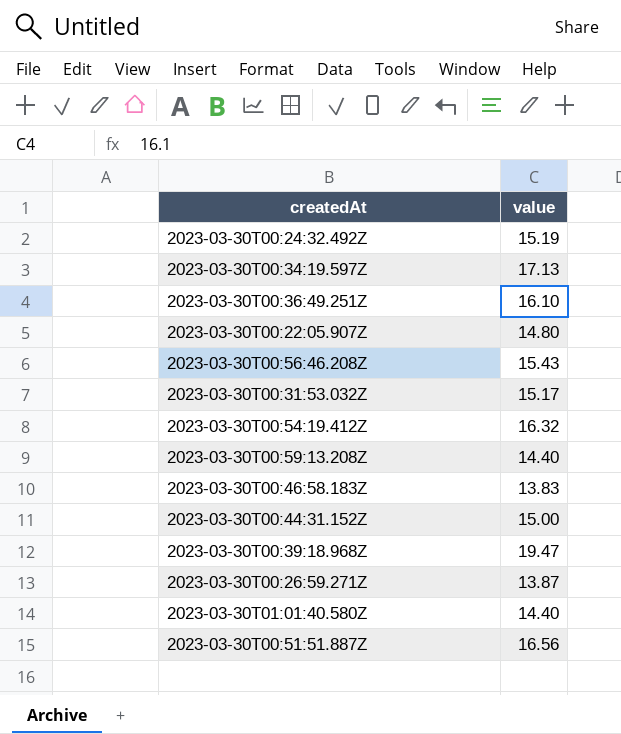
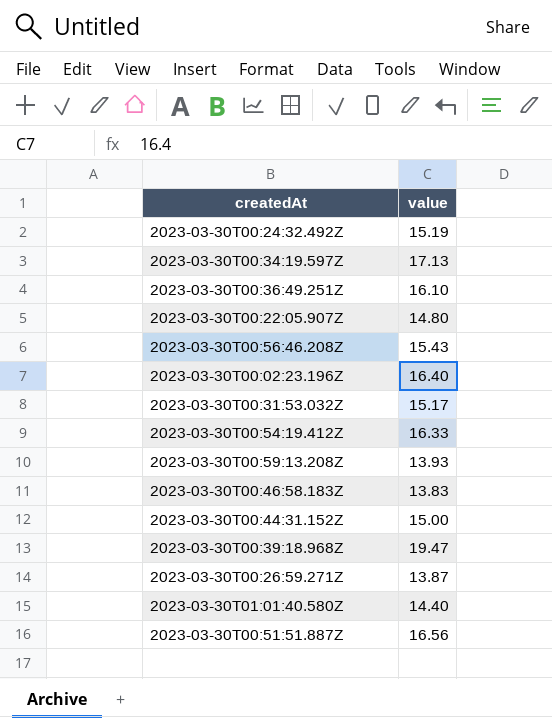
row 2023-03-30T00:02:23.196Z: none -> 16.40
2023-03-30T00:54:19.412Z | value: 16.32 -> 16.33
2023-03-30T00:59:13.208Z | value: 14.40 -> 13.93

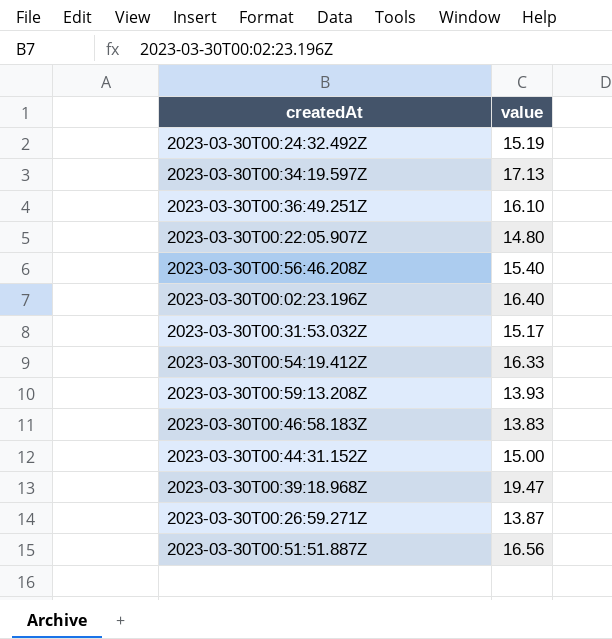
row 2023-03-30T01:01:40.580Z: 14.40 -> none
2023-03-30T00:56:46.208Z | value: 15.43 -> 15.40

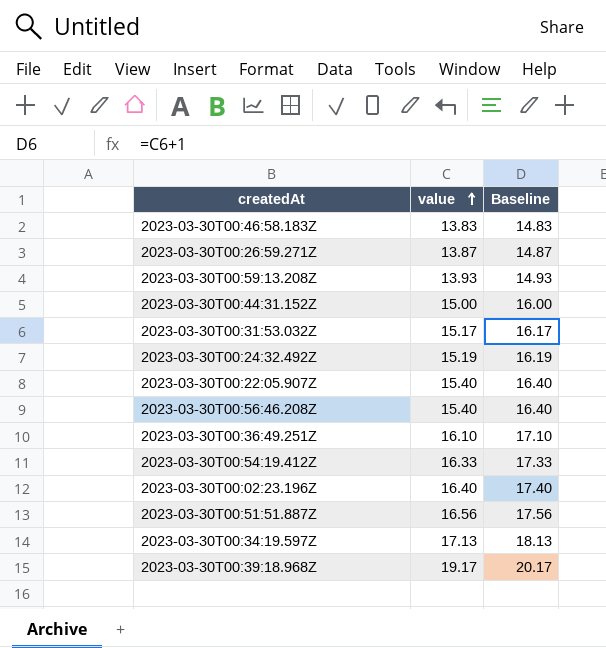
row order: none -> value ascending
column Baseline | formula: none -> [value] + 1
2023-03-30T00:22:05.907Z | value: 14.80 -> 15.40
2023-03-30T00:39:18.968Z | value: 19.47 -> 19.17

